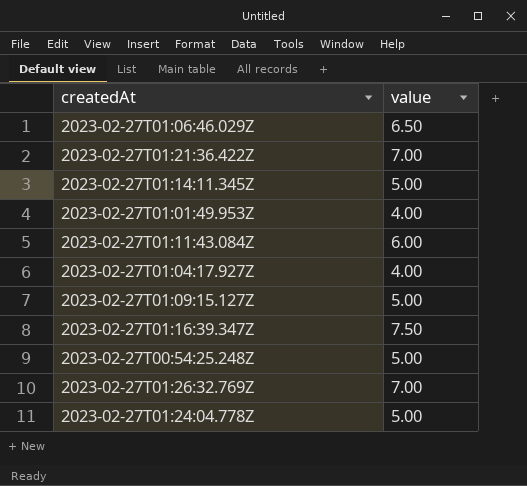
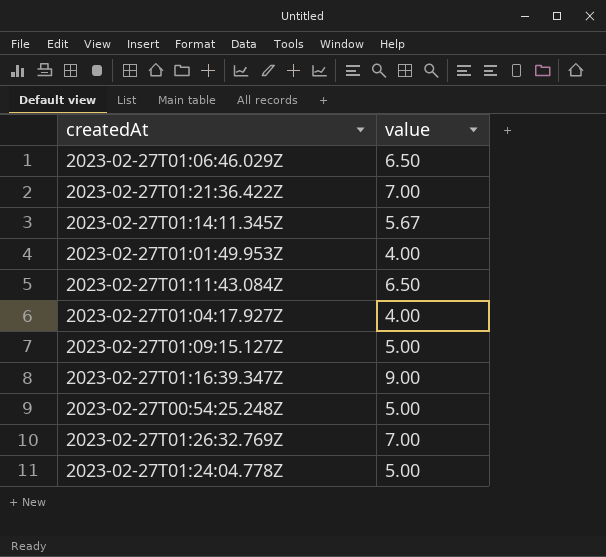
2023-02-27T01:14:11.345Z | value: 5.00 -> 5.67
2023-02-27T01:11:43.084Z | value: 6.00 -> 6.50
2023-02-27T01:16:39.347Z | value: 7.50 -> 9.00

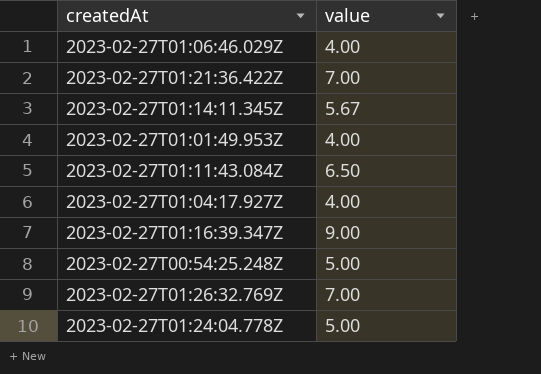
row 2023-02-27T01:09:15.127Z: 5.00 -> none
2023-02-27T01:06:46.029Z | value: 6.50 -> 4.00

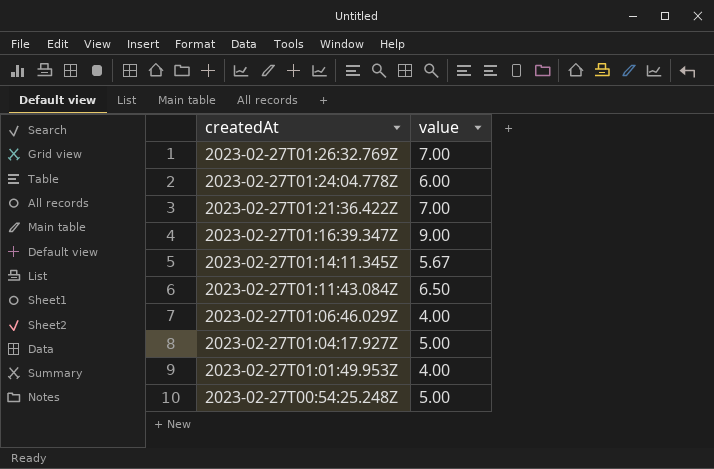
row order: none -> createdAt descending
2023-02-27T01:24:04.778Z | value: 5.00 -> 6.00
2023-02-27T01:04:17.927Z | value: 4.00 -> 5.00

